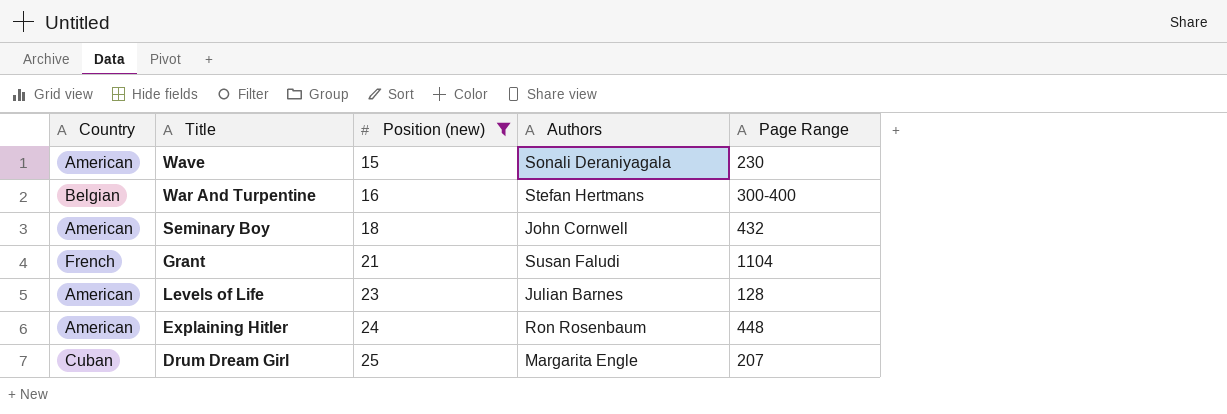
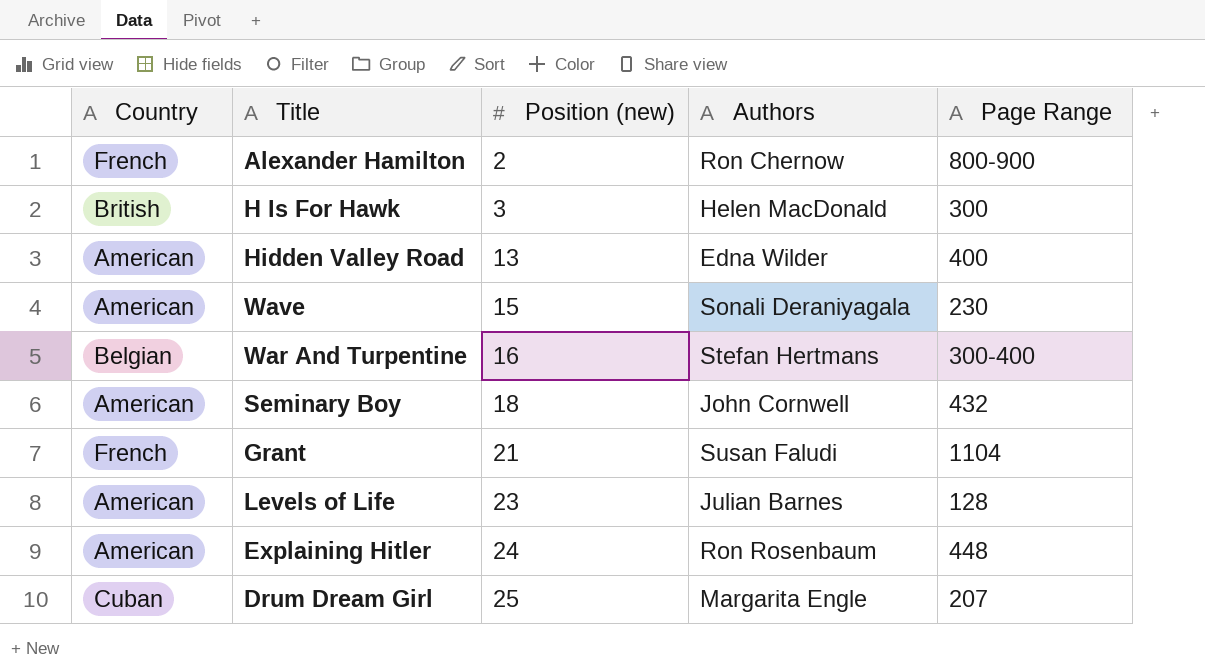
filter: Position (new) >= 15 -> none

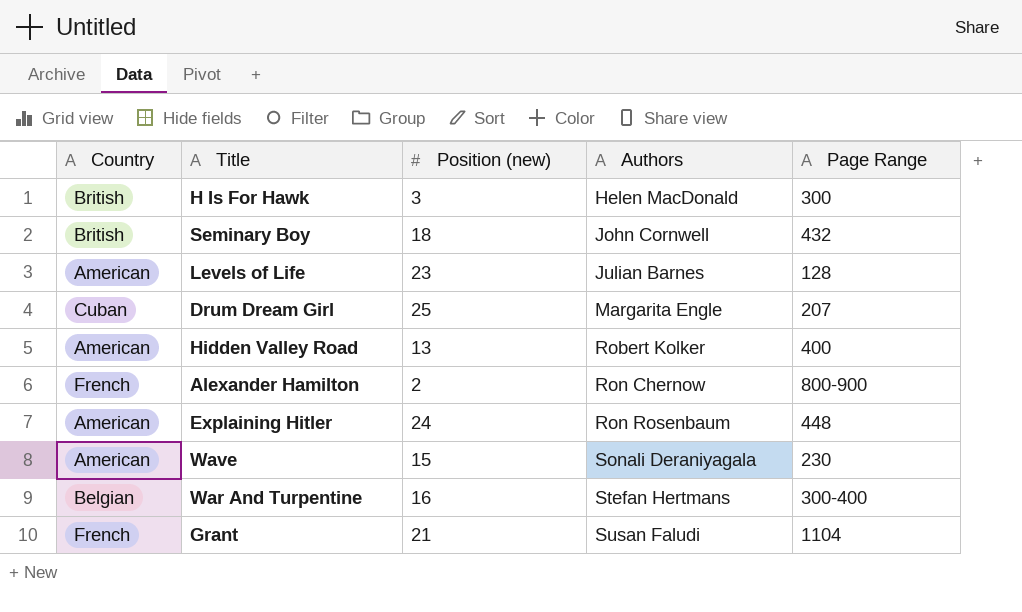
row order: Position (new) ascending -> Authors ascending
Seminary Boy | Country: American -> British
Hidden Valley Road | Authors: Edna Wilder -> Robert Kolker

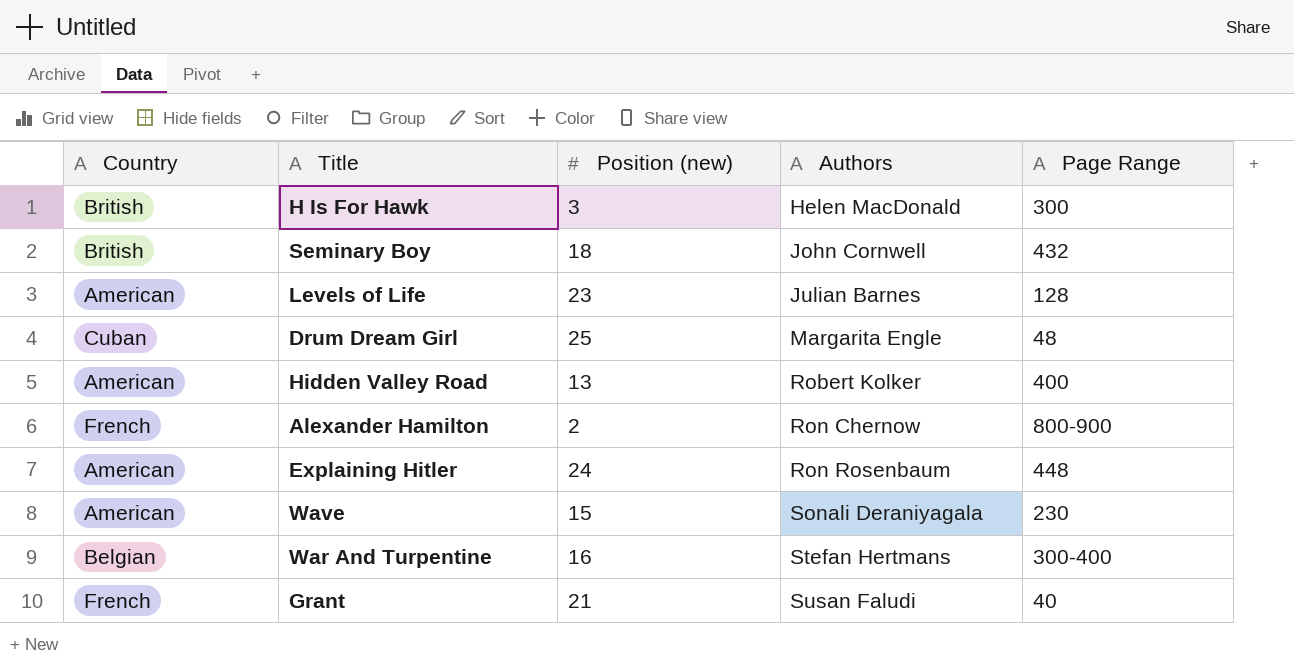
Drum Dream Girl | Page Range: 207 -> 48
Grant | Page Range: 1104 -> 40

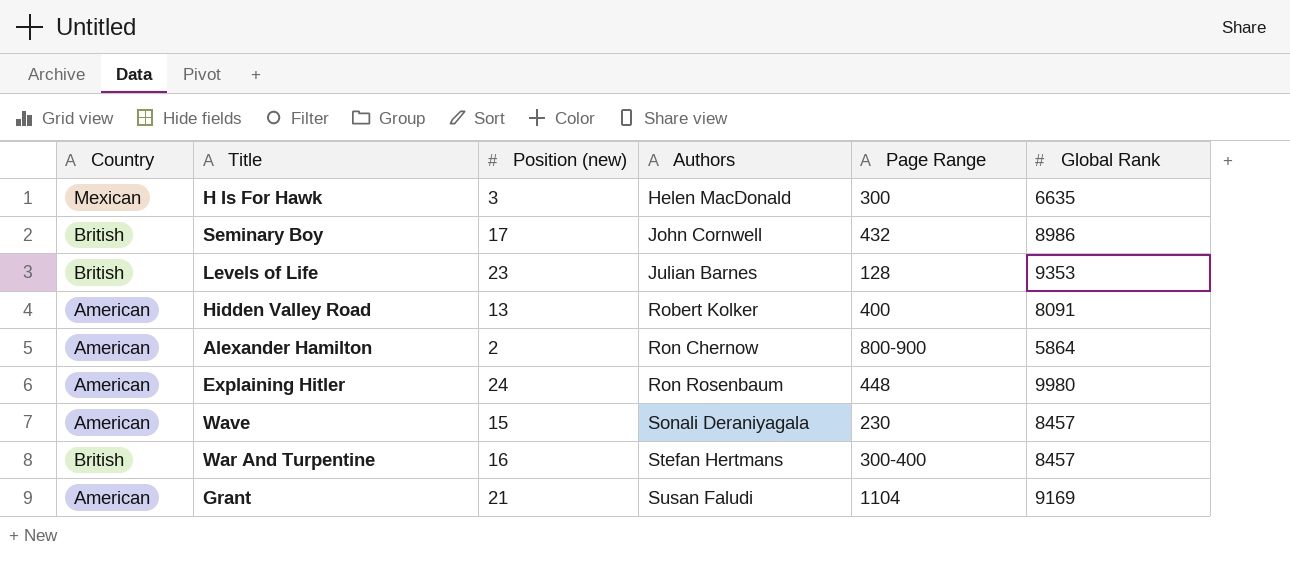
column Global Rank | position: none -> 6
row Drum Dream Girl: Cuban | 25 | Margarita Engle | 48 -> none
H Is For Hawk | Country: British -> Mexican
Seminary Boy | Position (new): 18 -> 17
Levels of Life | Country: American -> British
Alexander Hamilton | Country: French -> American
War And Turpentine | Country: Belgian -> British
Grant | Country: French -> American
Grant | Page Range: 40 -> 1104

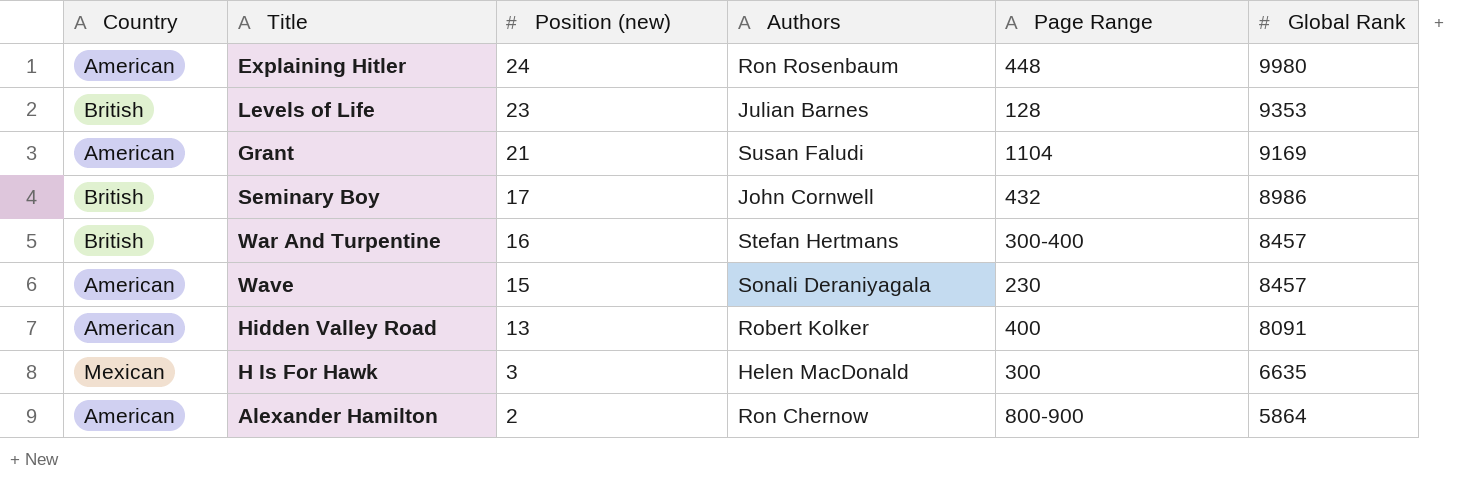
row order: Authors ascending -> Position (new) descending

